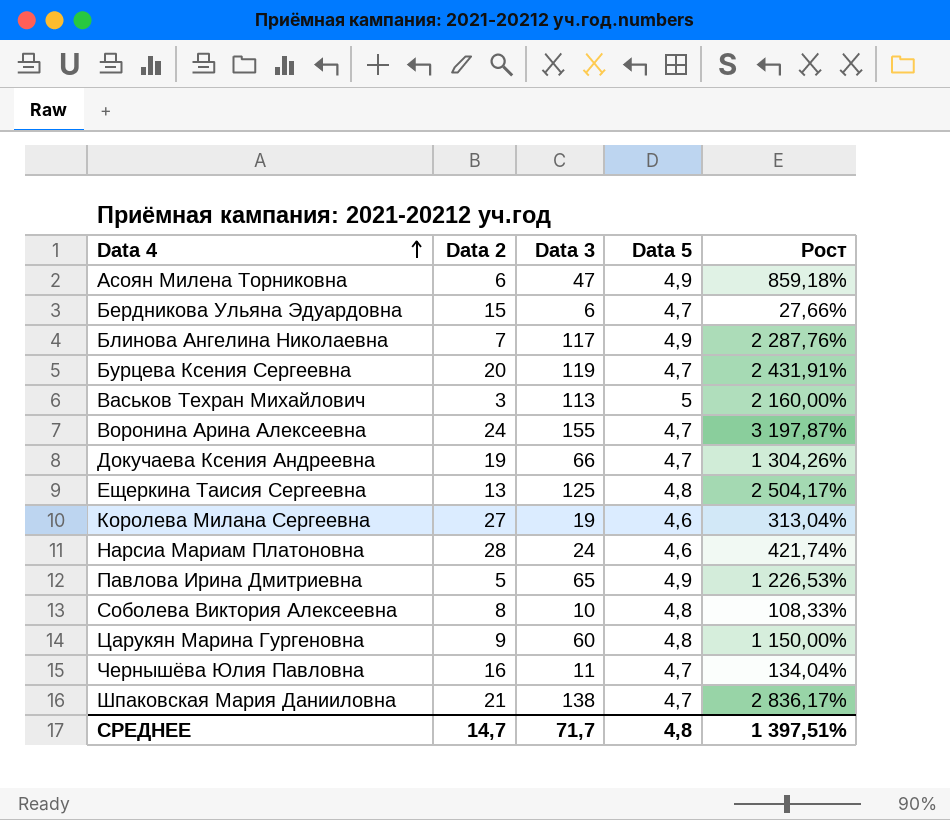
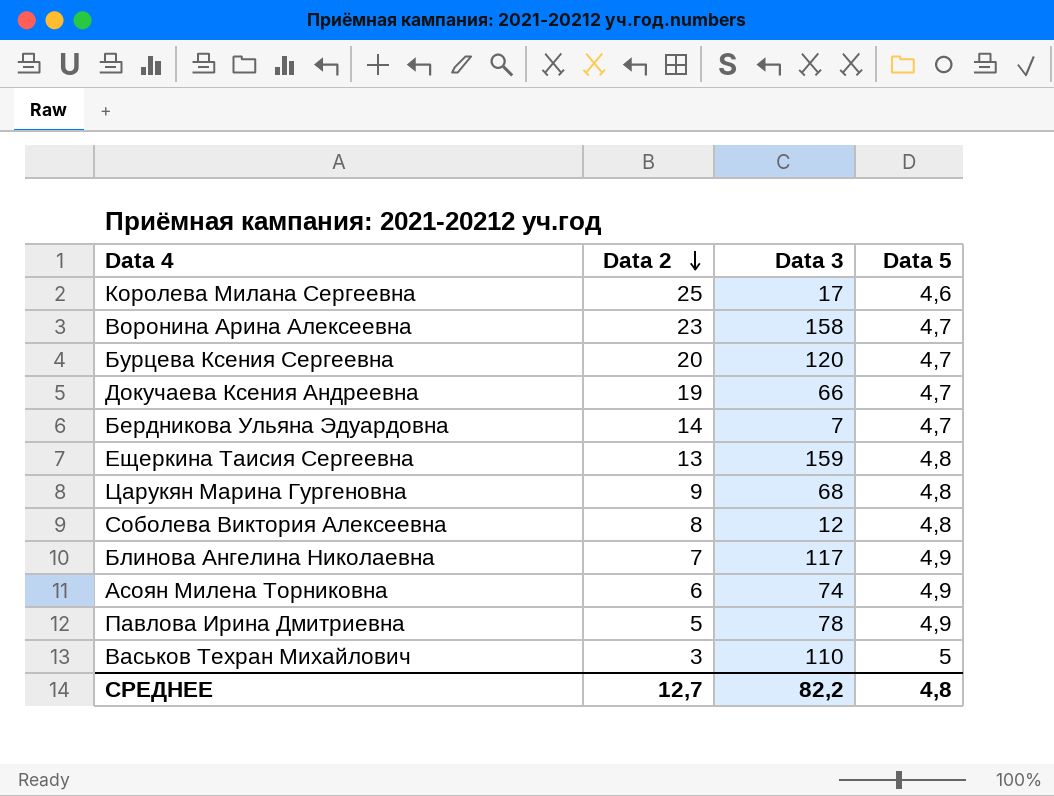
row order: Data 4 ascending -> Data 2 descending
column Рост | formula: ([Data 3] - [Data 5]) / [Data 5] -> none
row Нарсиа Мариам Платоновна: 28 | 24 | 4,6 | 421,74% -> none
row Чернышёва Юлия Павловна: 16 | 11 | 4,7 | 134,04% -> none
row Шпаковская Мария Данииловна: 21 | 138 | 4,7 | 2 836,17% -> none
Королева Милана Сергеевна | Data 2: 27 -> 25
Королева Милана Сергеевна | Data 3: 19 -> 17
Воронина Арина Алексеевна | Data 2: 24 -> 23
Воронина Арина Алексеевна | Data 3: 155 -> 158
Бурцева Ксения Сергеевна | Data 3: 119 -> 120
Бердникова Ульяна Эдуардовна | Data 2: 15 -> 14
Бердникова Ульяна Эдуардовна | Data 3: 6 -> 7
Ещеркина Таисия Сергеевна | Data 3: 125 -> 159
Царукян Марина Гургеновна | Data 3: 60 -> 68
Соболева Виктория Алексеевна | Data 3: 10 -> 12
Асоян Милена Торниковна | Data 3: 47 -> 74
Павлова Ирина Дмитриевна | Data 3: 65 -> 78
Васьков Техран Михайлович | Data 3: 113 -> 110
СРЕДНЕЕ | Data 2: 14,7 -> 12,7
СРЕДНЕЕ | Data 3: 71,7 -> 82,2

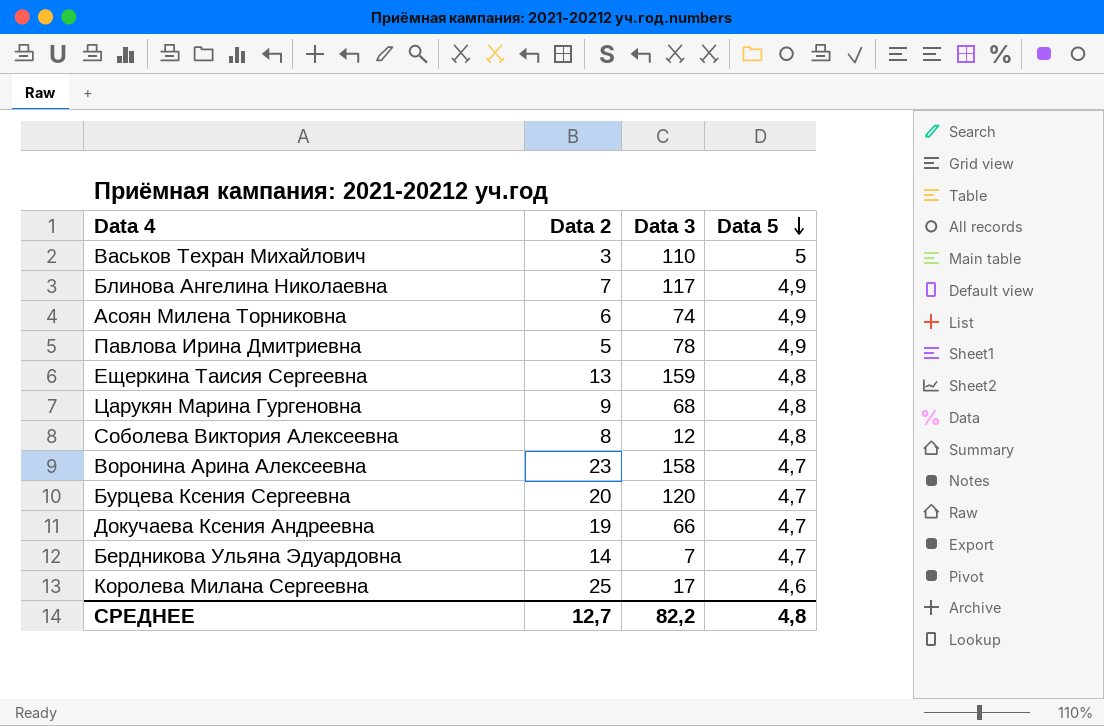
row order: Data 2 descending -> Data 5 descending

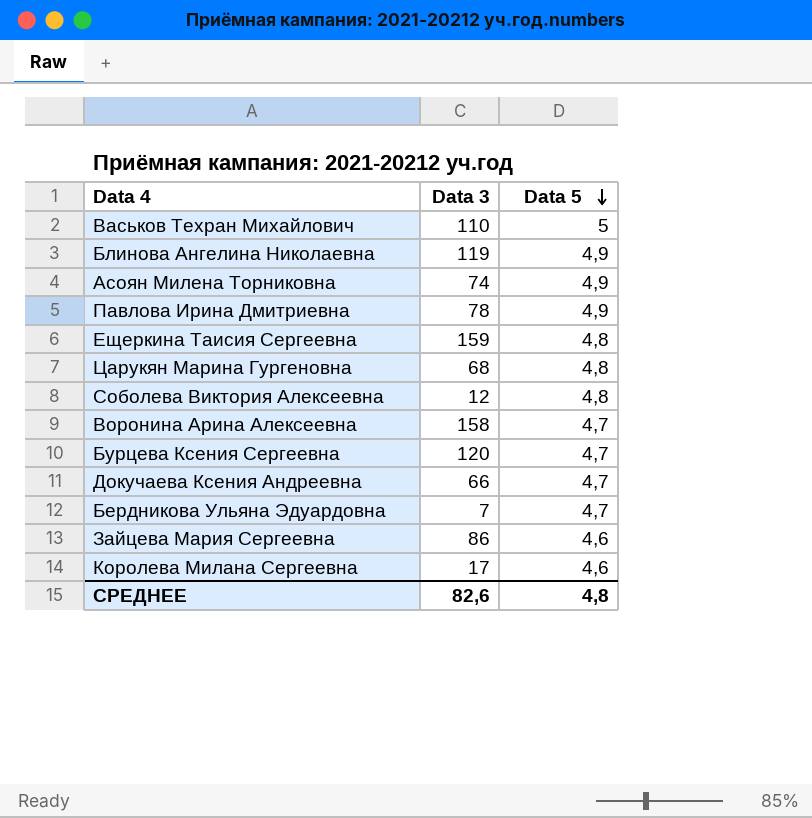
column Data 2 | position: 2 -> none
Блинова Ангелина Николаевна | Data 3: 117 -> 119
row Зайцева Мария Сергеевна: none -> 86 | 4,6
СРЕДНЕЕ | Data 3: 82,2 -> 82,6

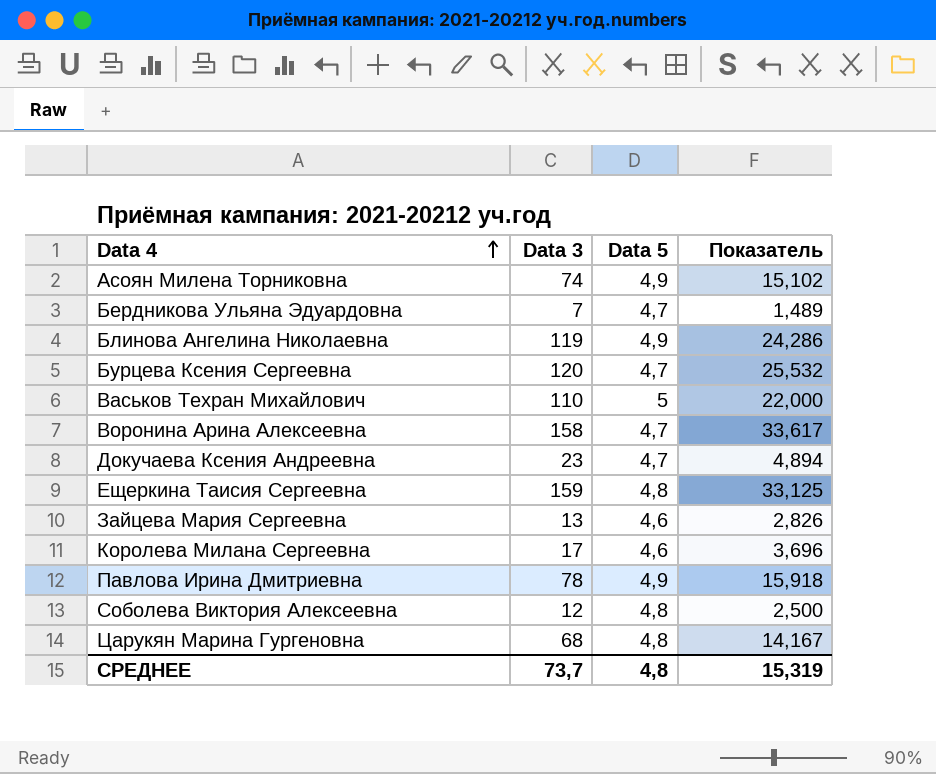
row order: Data 5 descending -> Data 4 ascending
column Показатель | formula: none -> [Data 3] / [Data 5]
Докучаева Ксения Андреевна | Data 3: 66 -> 23
Зайцева Мария Сергеевна | Data 3: 86 -> 13
СРЕДНЕЕ | Data 3: 82,6 -> 73,7

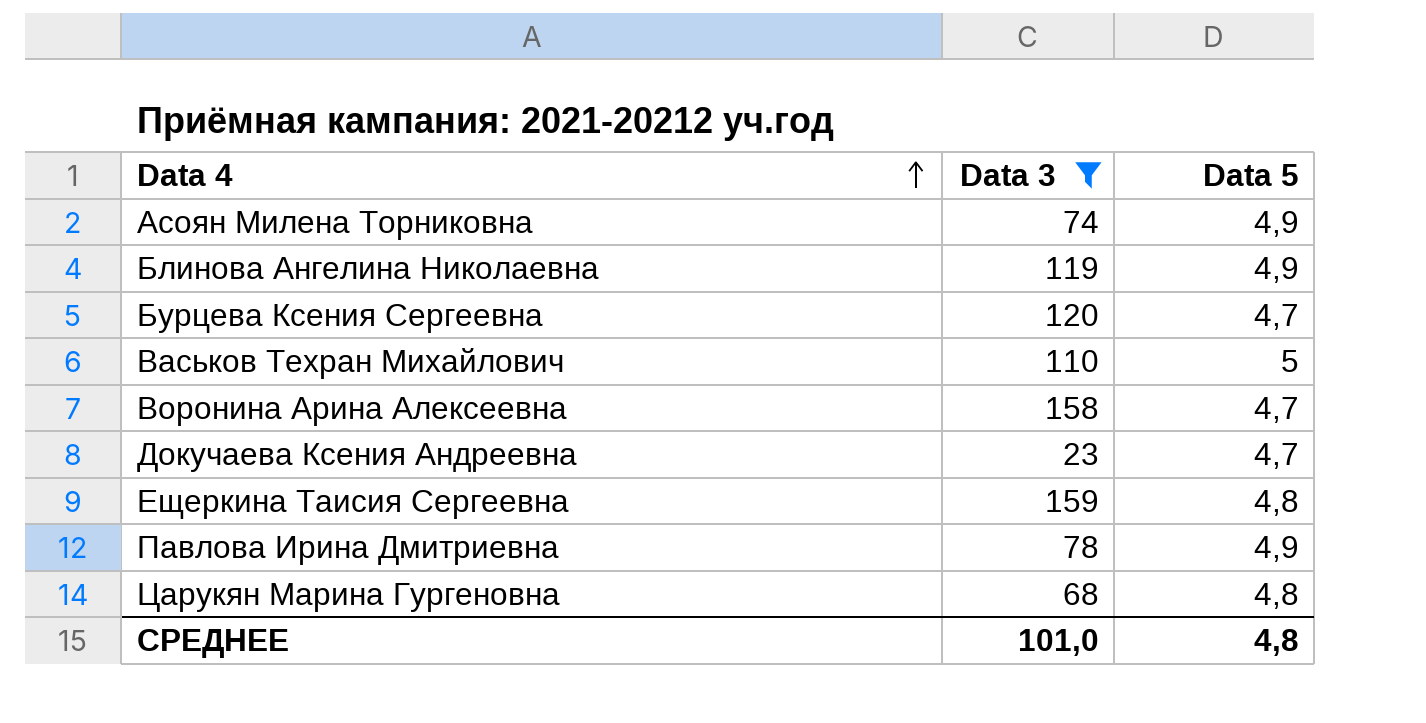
filter: none -> Data 3 >= 23
column Показатель | formula: [Data 3] / [Data 5] -> none
СРЕДНЕЕ | Data 3: 73,7 -> 101,0

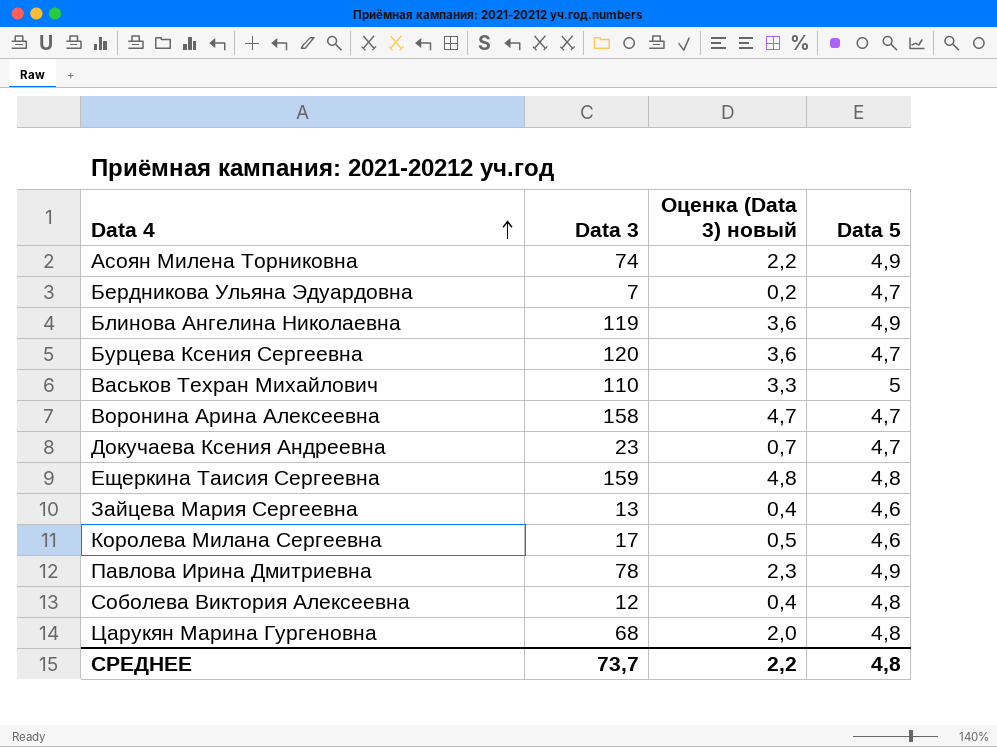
filter: Data 3 >= 23 -> none
column Оценка (Data 3) новый | formula: none -> [Data 3] * 0,03
СРЕДНЕЕ | Data 3: 101,0 -> 73,7

